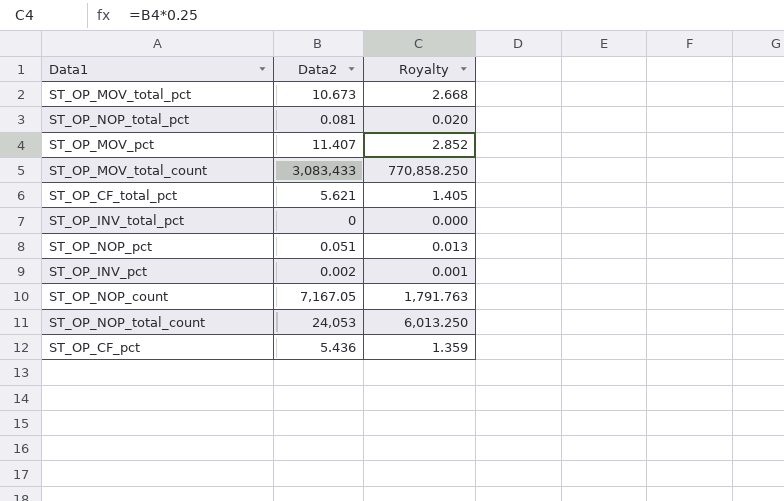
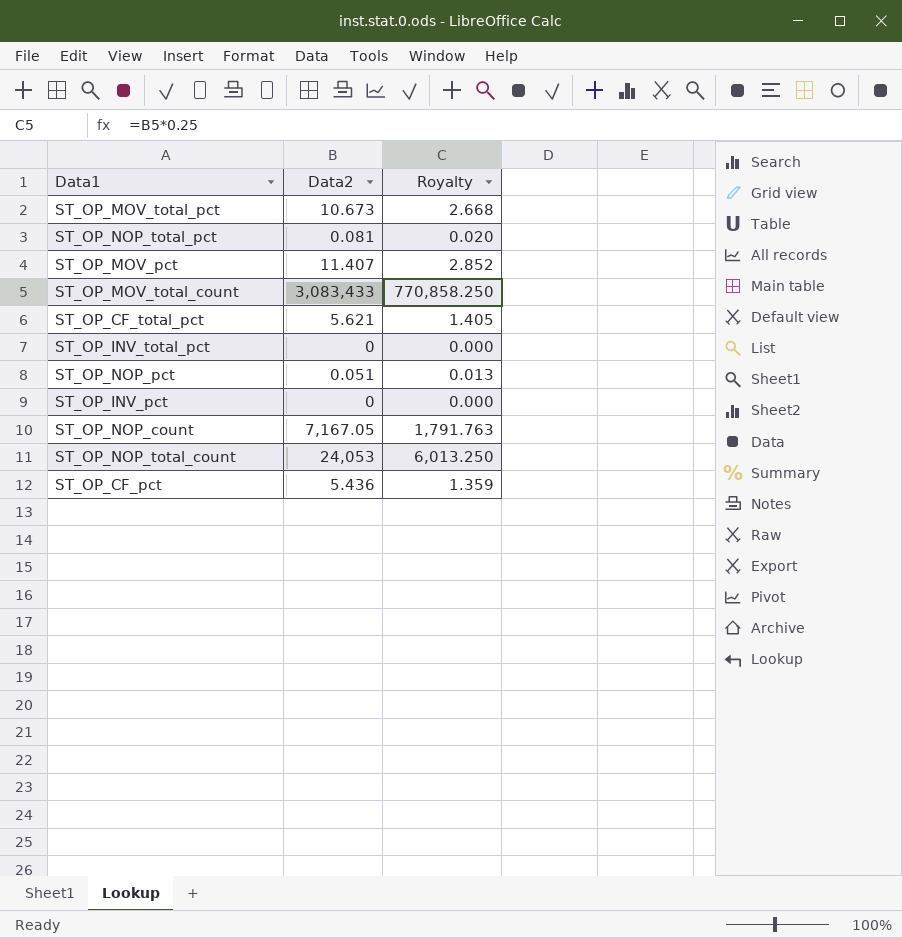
ST_OP_INV_pct | Data2: 0.002 -> 0
ST_OP_INV_pct | Royalty: 0.001 -> 0.000

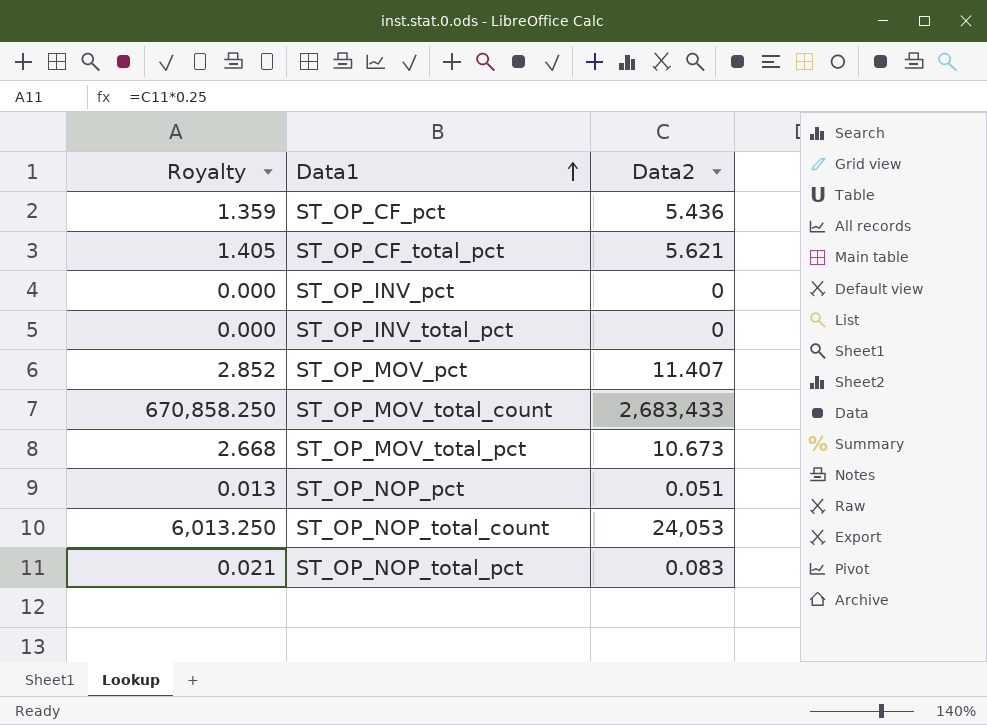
row order: none -> Data1 ascending
column Royalty | position: 3 -> 1
row ST_OP_NOP_count: 7,167.05 | 1,791.763 -> none
ST_OP_MOV_total_count | Royalty: 770,858.250 -> 670,858.250
ST_OP_MOV_total_count | Data2: 3,083,433 -> 2,683,433
ST_OP_NOP_total_pct | Royalty: 0.020 -> 0.021
ST_OP_NOP_total_pct | Data2: 0.081 -> 0.083

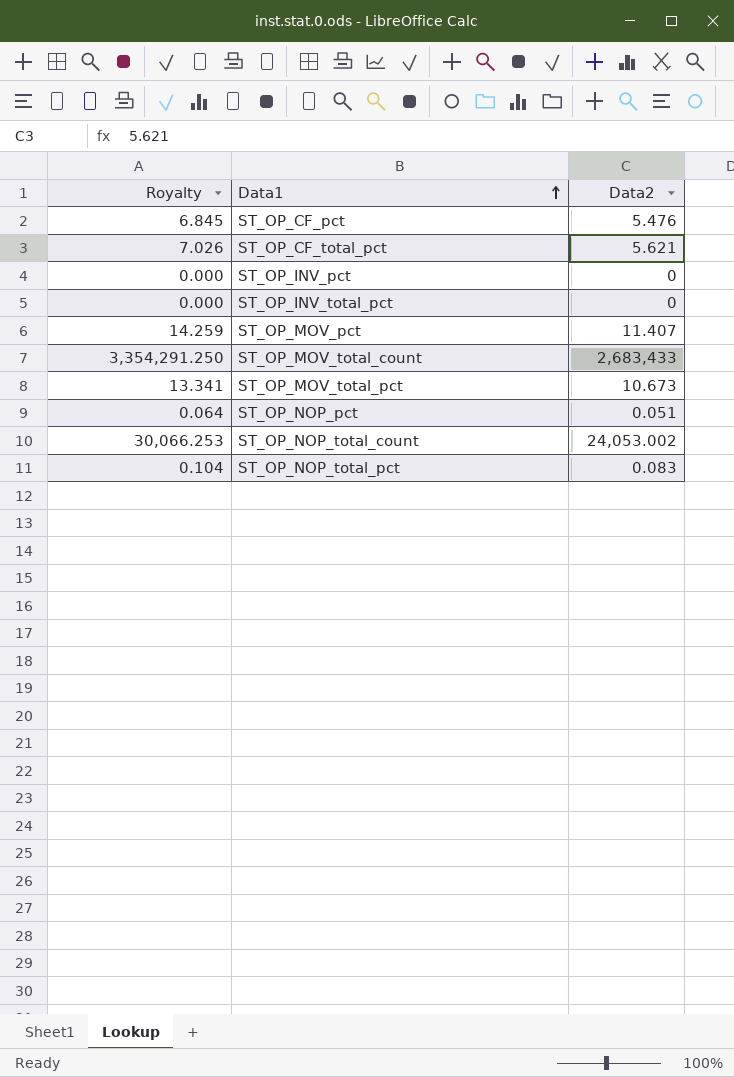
column Royalty | formula: [Data2] * 0.25 -> [Data2] * 1.25
ST_OP_CF_pct | Data2: 5.436 -> 5.476
ST_OP_NOP_total_count | Data2: 24,053 -> 24,053.002

